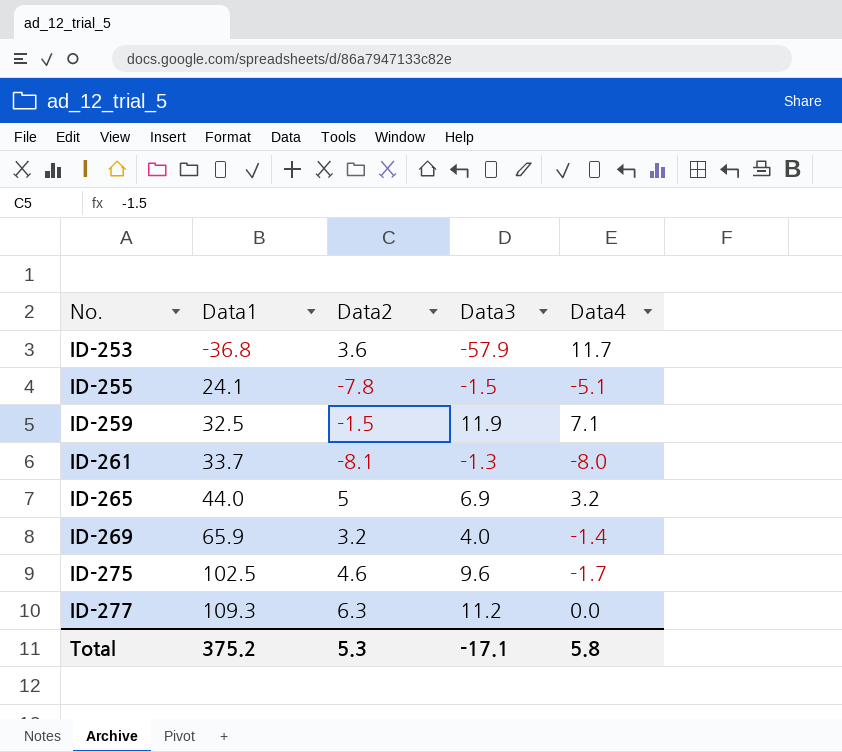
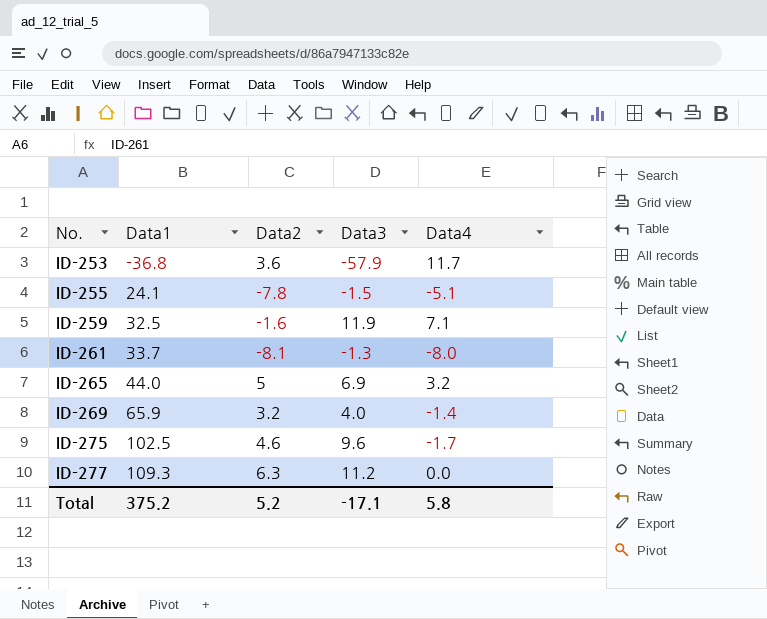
ID-259 | Data2: -1.5 -> -1.6
Total | Data2: 5.3 -> 5.2

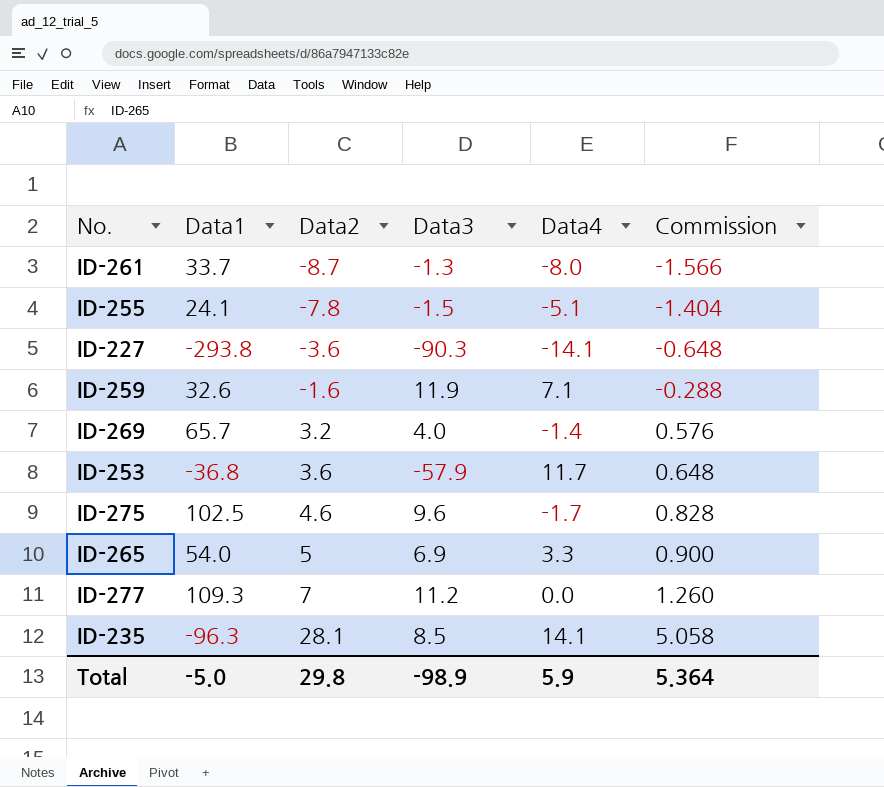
row order: No. ascending -> Data2 ascending
column Commission | formula: none -> [Data2] * 0.18
ID-261 | Data2: -8.1 -> -8.7
row ID-227: none -> -293.8 | -3.6 | -90.3 | -14.1 | -0.648
ID-259 | Data1: 32.5 -> 32.6
ID-269 | Data1: 65.9 -> 65.7
ID-265 | Data1: 44.0 -> 54.0
ID-265 | Data4: 3.2 -> 3.3
ID-277 | Data2: 6.3 -> 7
row ID-235: none -> -96.3 | 28.1 | 8.5 | 14.1 | 5.058
Total | Data1: 375.2 -> -5.0
Total | Data2: 5.2 -> 29.8
Total | Data3: -17.1 -> -98.9
Total | Data4: 5.8 -> 5.9

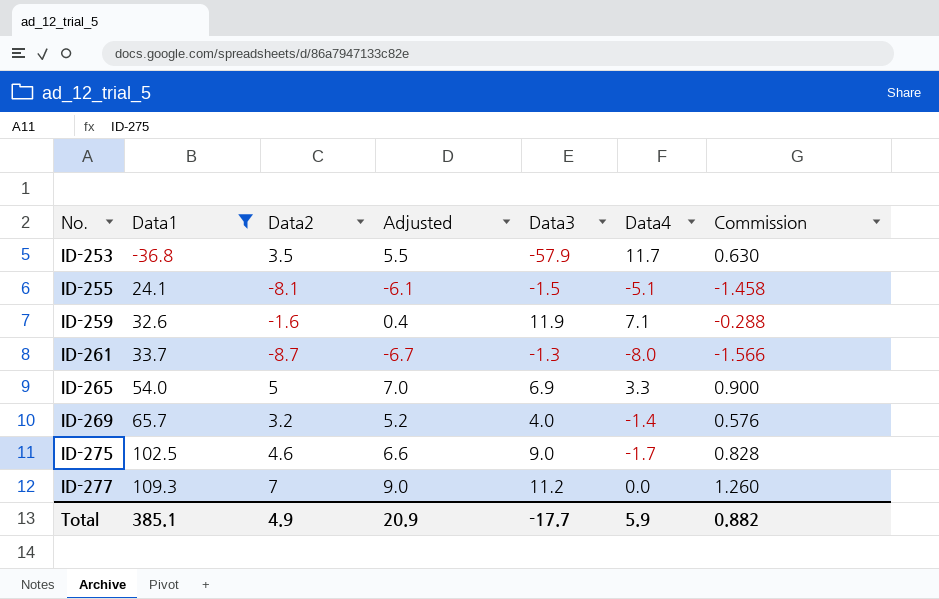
filter: none -> Data1 >= -36.8
row order: Data2 ascending -> No. ascending
column Adjusted | formula: none -> [Data2] + 2
ID-253 | Data2: 3.6 -> 3.5
ID-253 | Commission: 0.648 -> 0.630
ID-255 | Data2: -7.8 -> -8.1
ID-255 | Commission: -1.404 -> -1.458
ID-275 | Data3: 9.6 -> 9.0
Total | Data1: -5.0 -> 385.1
Total | Data2: 29.8 -> 4.9
Total | Data3: -98.9 -> -17.7
Total | Commission: 5.364 -> 0.882

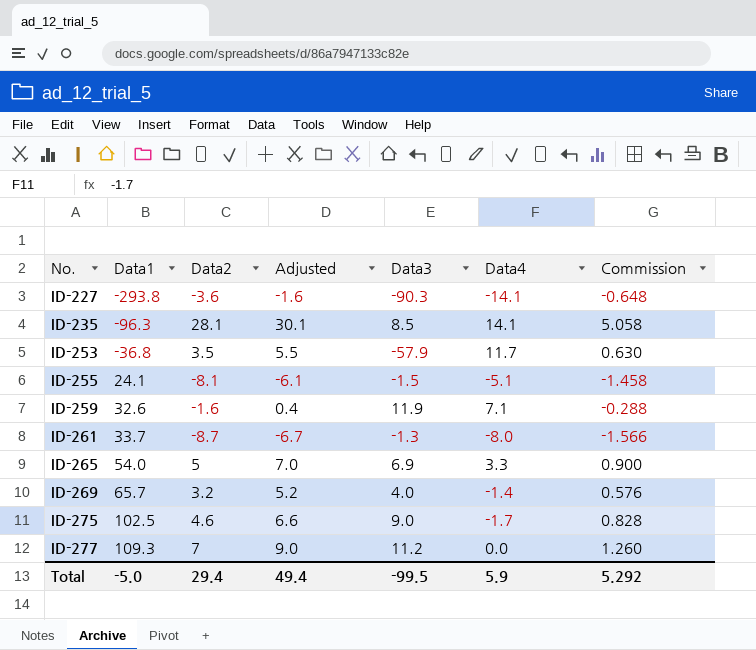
filter: Data1 >= -36.8 -> none
Total | Data1: 385.1 -> -5.0
Total | Data2: 4.9 -> 29.4
Total | Adjusted: 20.9 -> 49.4
Total | Data3: -17.7 -> -99.5
Total | Commission: 0.882 -> 5.292

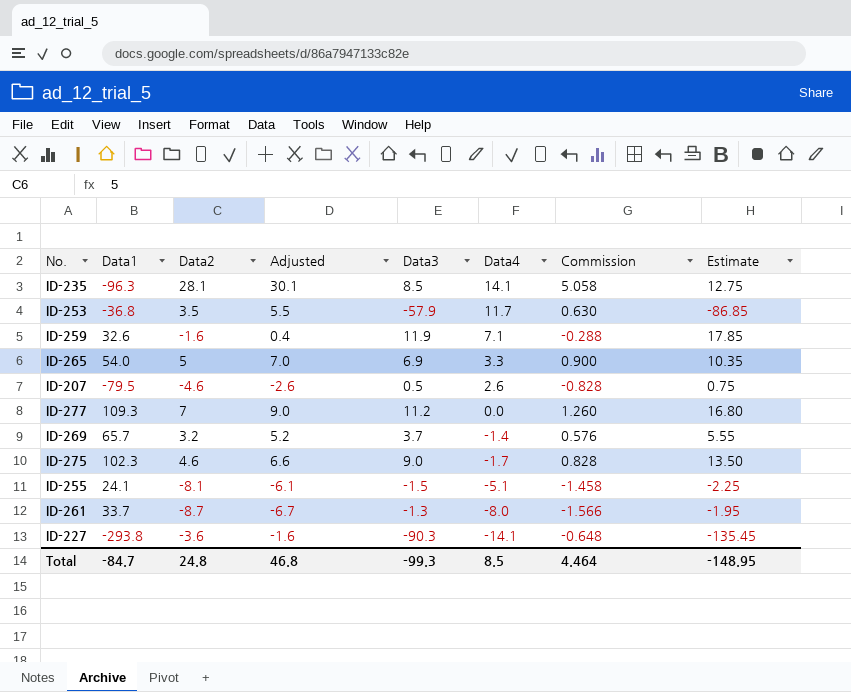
row order: No. ascending -> Data4 descending
column Estimate | formula: none -> [Data3] * 1.5
row ID-207: none -> -79.5 | -4.6 | -2.6 | 0.5 | 2.6 | -0.828 | 0.75
ID-269 | Data3: 4.0 -> 3.7
ID-275 | Data1: 102.5 -> 102.3
Total | Data1: -5.0 -> -84.7
Total | Data2: 29.4 -> 24.8
Total | Adjusted: 49.4 -> 46.8
Total | Data3: -99.5 -> -99.3
Total | Data4: 5.9 -> 8.5
Total | Commission: 5.292 -> 4.464

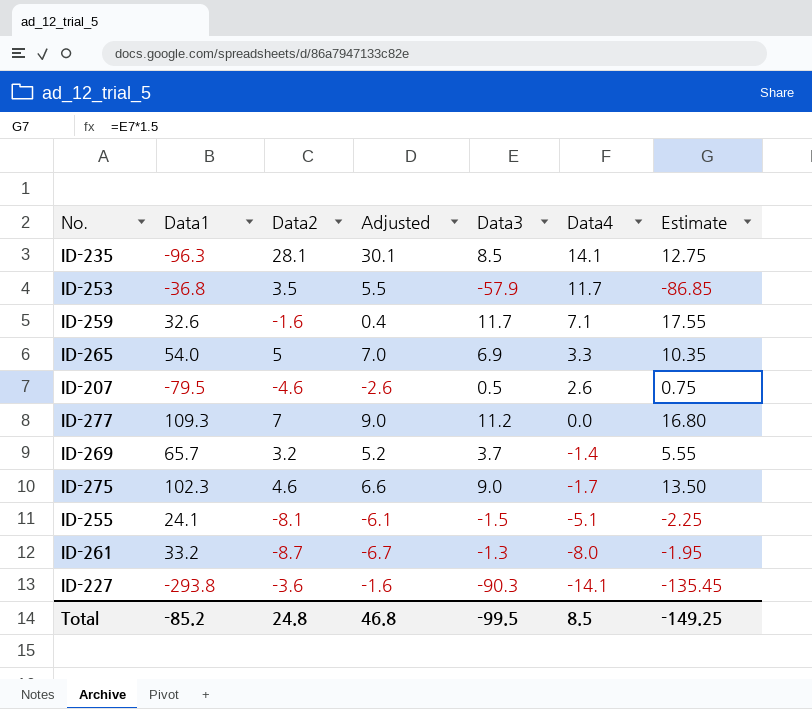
column Commission | formula: [Data2] * 0.18 -> none
ID-259 | Data3: 11.9 -> 11.7
ID-259 | Estimate: 17.85 -> 17.55
ID-261 | Data1: 33.7 -> 33.2
Total | Data1: -84.7 -> -85.2
Total | Data3: -99.3 -> -99.5
Total | Estimate: -148.95 -> -149.25

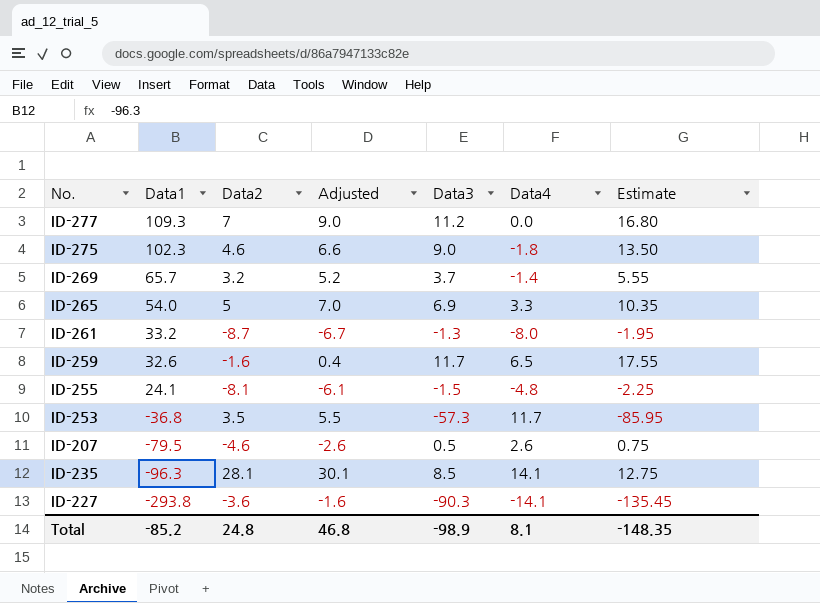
row order: Data4 descending -> Data1 descending
ID-275 | Data4: -1.7 -> -1.8
ID-259 | Data4: 7.1 -> 6.5
ID-255 | Data4: -5.1 -> -4.8
ID-253 | Data3: -57.9 -> -57.3
ID-253 | Estimate: -86.85 -> -85.95
Total | Data3: -99.5 -> -98.9
Total | Data4: 8.5 -> 8.1
Total | Estimate: -149.25 -> -148.35

